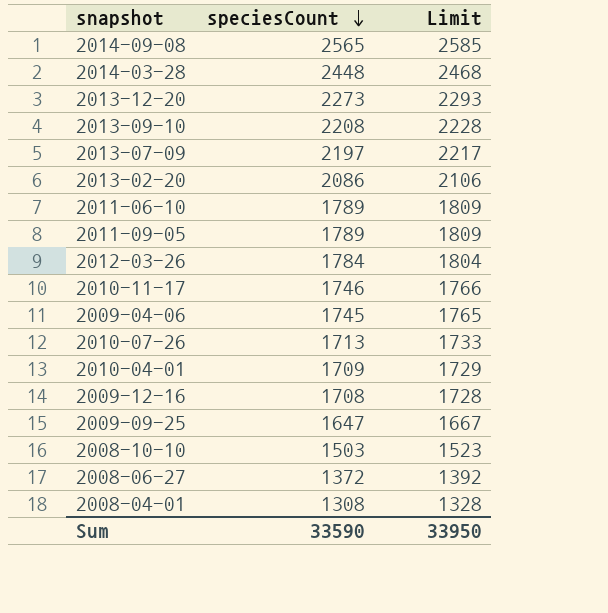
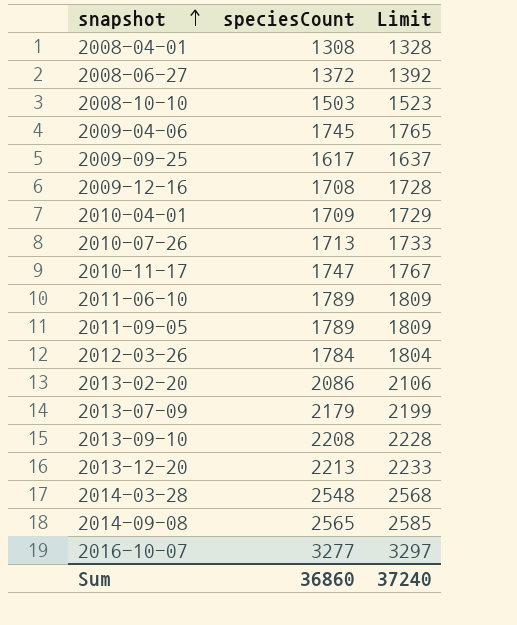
row order: speciesCount descending -> snapshot ascending
2009-09-25 | speciesCount: 1647 -> 1617
2009-09-25 | Limit: 1667 -> 1637
2010-11-17 | speciesCount: 1746 -> 1747
2010-11-17 | Limit: 1766 -> 1767
2013-07-09 | speciesCount: 2197 -> 2179
2013-07-09 | Limit: 2217 -> 2199
2013-12-20 | speciesCount: 2273 -> 2213
2013-12-20 | Limit: 2293 -> 2233
2014-03-28 | speciesCount: 2448 -> 2548
2014-03-28 | Limit: 2468 -> 2568
row 2016-10-07: none -> 3277 | 3297
Sum | speciesCount: 33590 -> 36860
Sum | Limit: 33950 -> 37240

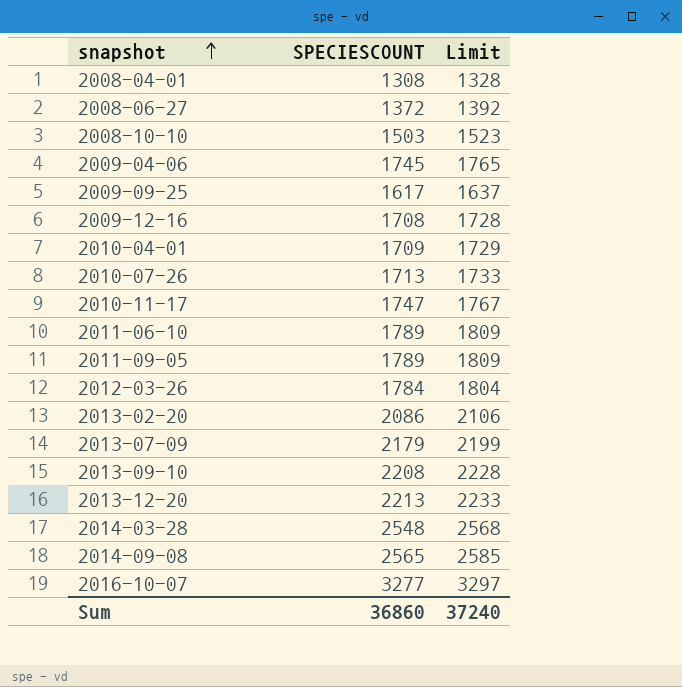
column name: speciesCount -> SPECIESCOUNT

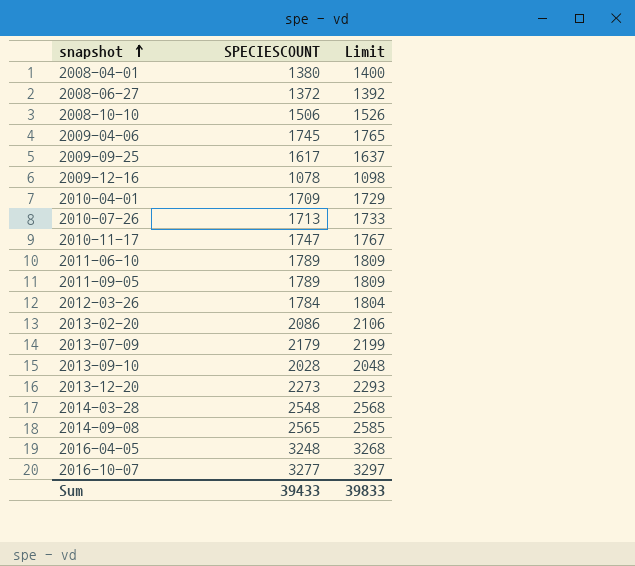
2008-04-01 | SPECIESCOUNT: 1308 -> 1380
2008-04-01 | Limit: 1328 -> 1400
2008-10-10 | SPECIESCOUNT: 1503 -> 1506
2008-10-10 | Limit: 1523 -> 1526
2009-12-16 | SPECIESCOUNT: 1708 -> 1078
2009-12-16 | Limit: 1728 -> 1098
2013-09-10 | SPECIESCOUNT: 2208 -> 2028
2013-09-10 | Limit: 2228 -> 2048
2013-12-20 | SPECIESCOUNT: 2213 -> 2273
2013-12-20 | Limit: 2233 -> 2293
row 2016-04-05: none -> 3248 | 3268
Sum | SPECIESCOUNT: 36860 -> 39433
Sum | Limit: 37240 -> 39833

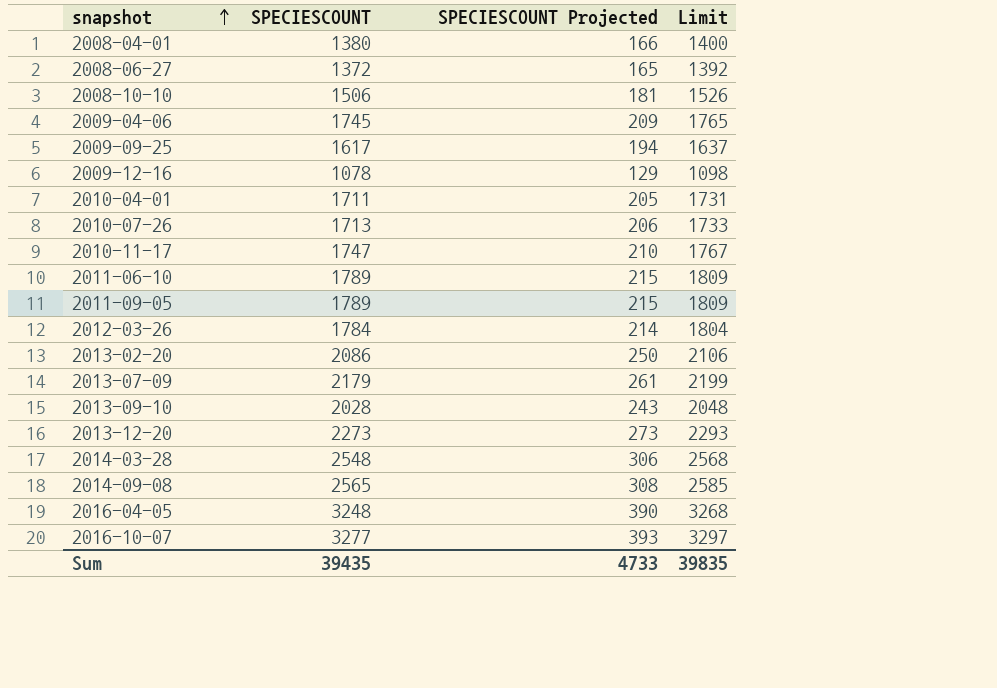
column SPECIESCOUNT Projected | formula: none -> [SPECIESCOUNT] * 0.12
2010-04-01 | SPECIESCOUNT: 1709 -> 1711
2010-04-01 | Limit: 1729 -> 1731
Sum | SPECIESCOUNT: 39433 -> 39435
Sum | Limit: 39833 -> 39835

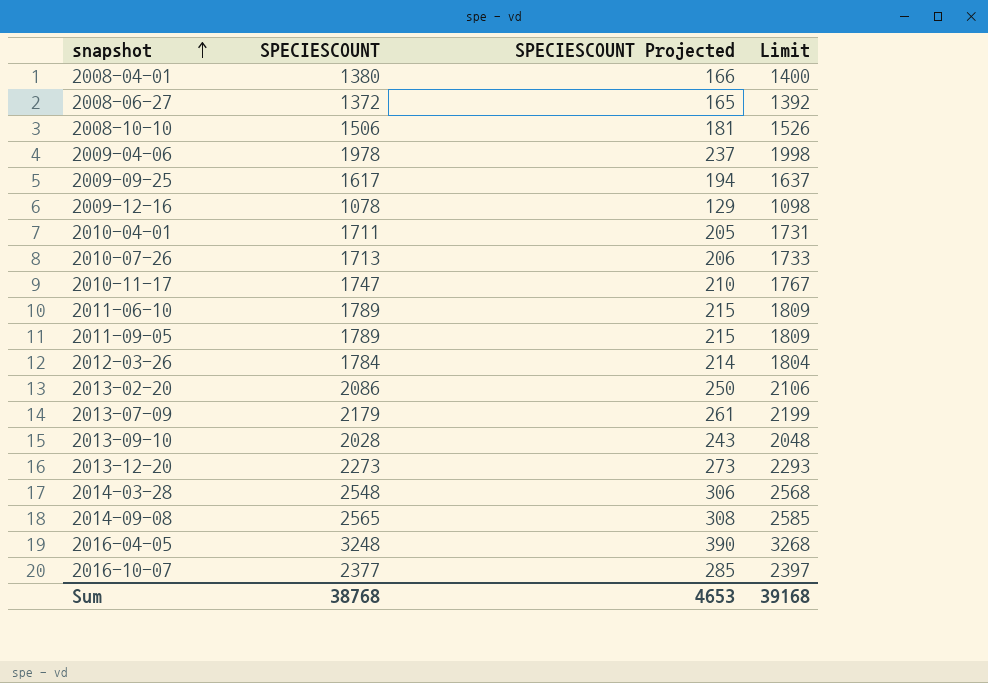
2009-04-06 | SPECIESCOUNT: 1745 -> 1978
2009-04-06 | SPECIESCOUNT Projected: 209 -> 237
2009-04-06 | Limit: 1765 -> 1998
2016-10-07 | SPECIESCOUNT: 3277 -> 2377
2016-10-07 | SPECIESCOUNT Projected: 393 -> 285
2016-10-07 | Limit: 3297 -> 2397
Sum | SPECIESCOUNT: 39435 -> 38768
Sum | SPECIESCOUNT Projected: 4733 -> 4653
Sum | Limit: 39835 -> 39168

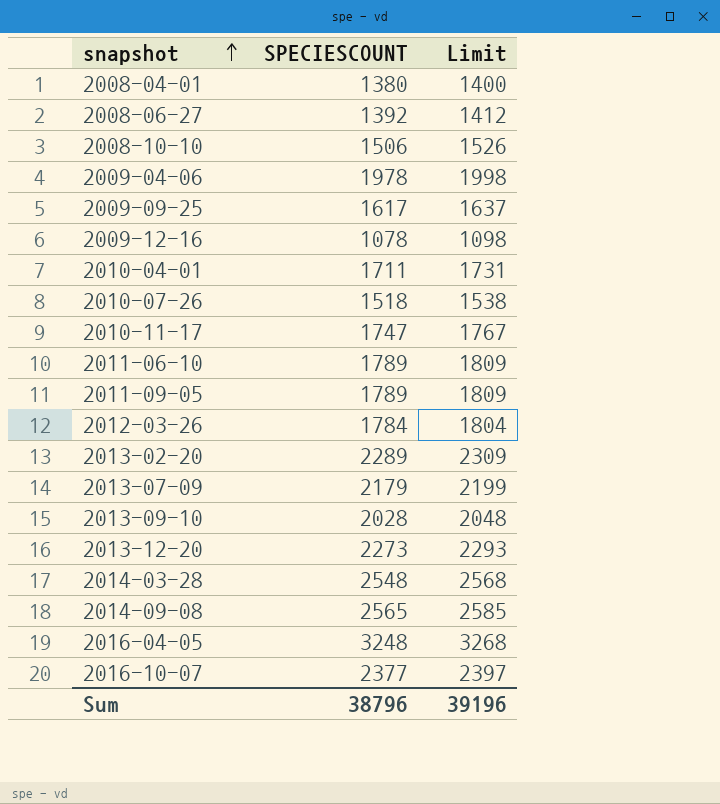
column SPECIESCOUNT Projected | formula: [SPECIESCOUNT] * 0.12 -> none
2008-06-27 | SPECIESCOUNT: 1372 -> 1392
2008-06-27 | Limit: 1392 -> 1412
2010-07-26 | SPECIESCOUNT: 1713 -> 1518
2010-07-26 | Limit: 1733 -> 1538
2013-02-20 | SPECIESCOUNT: 2086 -> 2289
2013-02-20 | Limit: 2106 -> 2309
Sum | SPECIESCOUNT: 38768 -> 38796
Sum | Limit: 39168 -> 39196

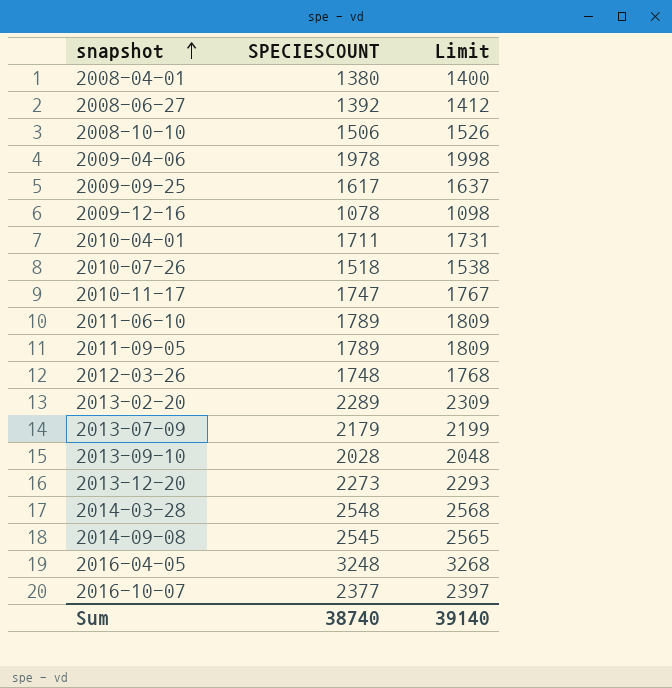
2012-03-26 | SPECIESCOUNT: 1784 -> 1748
2012-03-26 | Limit: 1804 -> 1768
2014-09-08 | SPECIESCOUNT: 2565 -> 2545
2014-09-08 | Limit: 2585 -> 2565
Sum | SPECIESCOUNT: 38796 -> 38740
Sum | Limit: 39196 -> 39140

